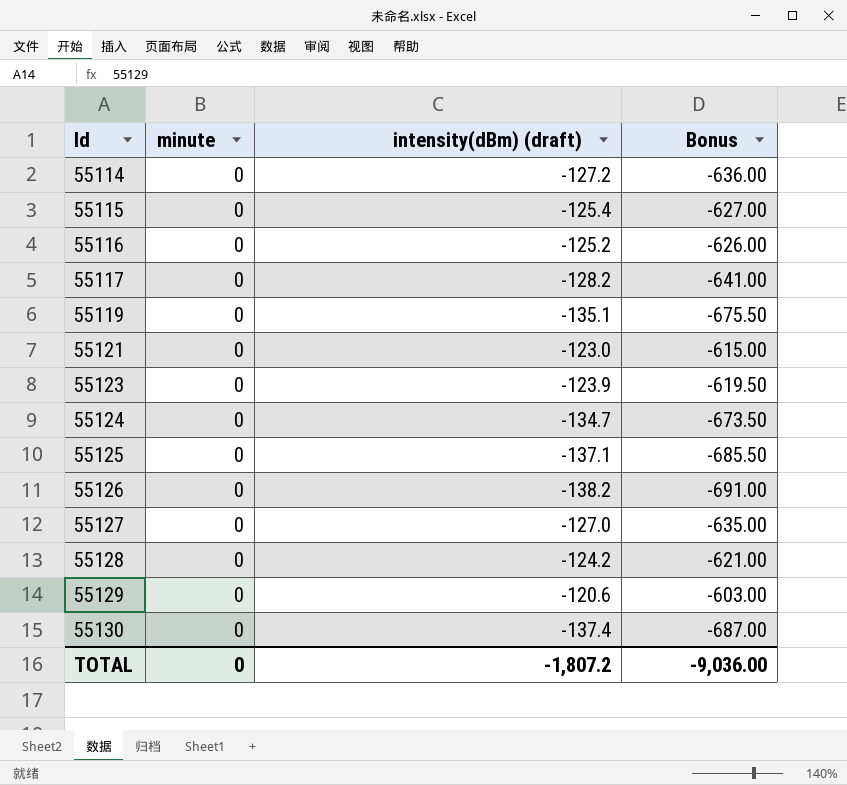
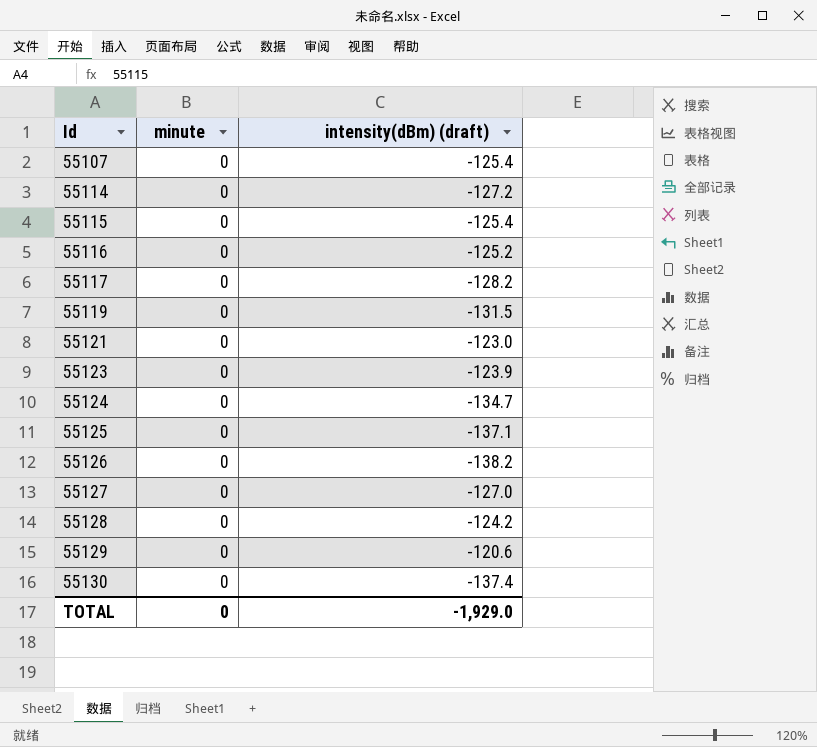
column Bonus | formula: [intensity(dBm) (draft)] * 5 -> none
row 55107: none -> 0 | -125.4
55119 | intensity(dBm) (draft): -135.1 -> -131.5
TOTAL | intensity(dBm) (draft): -1,807.2 -> -1,929.0

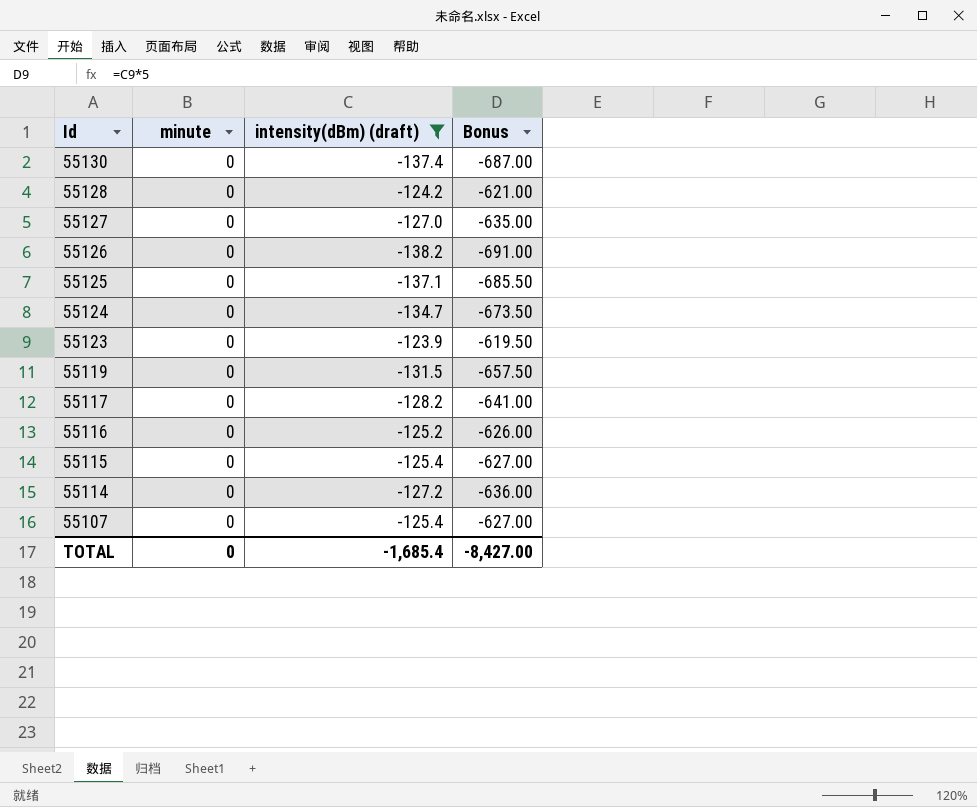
filter: none -> intensity(dBm) (draft) <= -123.9
row order: Id ascending -> Id descending
column Bonus | formula: none -> [intensity(dBm) (draft)] * 5
TOTAL | intensity(dBm) (draft): -1,929.0 -> -1,685.4

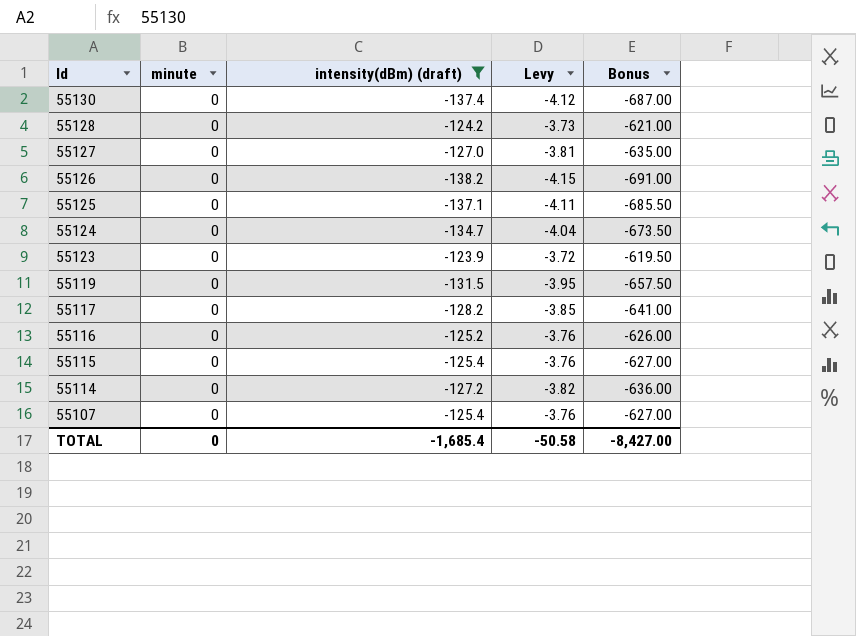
column Levy | formula: none -> [intensity(dBm) (draft)] * 0.03

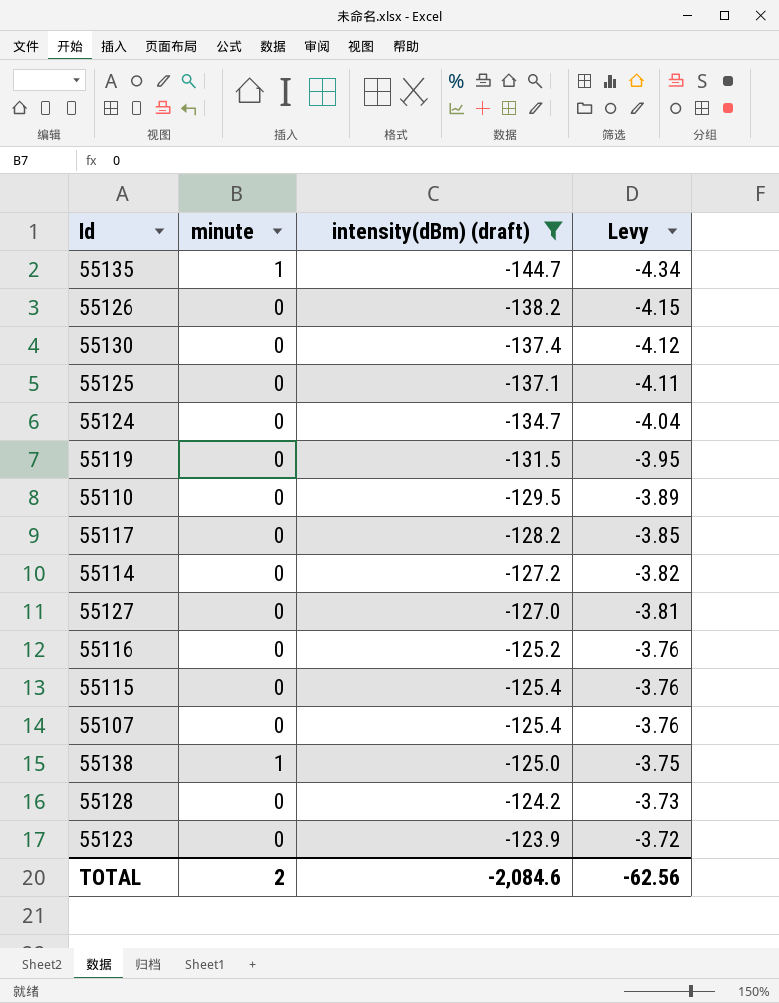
row order: Id descending -> Levy ascending
column Bonus | formula: [intensity(dBm) (draft)] * 5 -> none
row 55135: none -> 1 | -144.7 | -4.34
row 55110: none -> 0 | -129.5 | -3.89
row 55138: none -> 1 | -125.0 | -3.75
TOTAL | minute: 0 -> 2
TOTAL | intensity(dBm) (draft): -1,685.4 -> -2,084.6
TOTAL | Levy: -50.58 -> -62.56

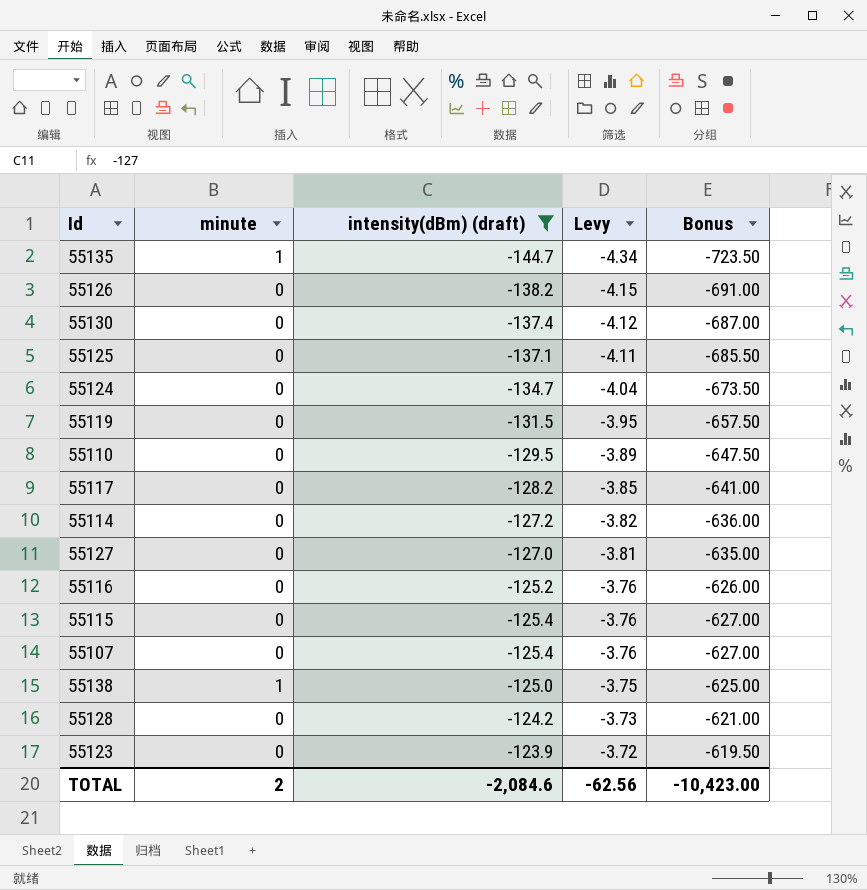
column Bonus | formula: none -> [intensity(dBm) (draft)] * 5

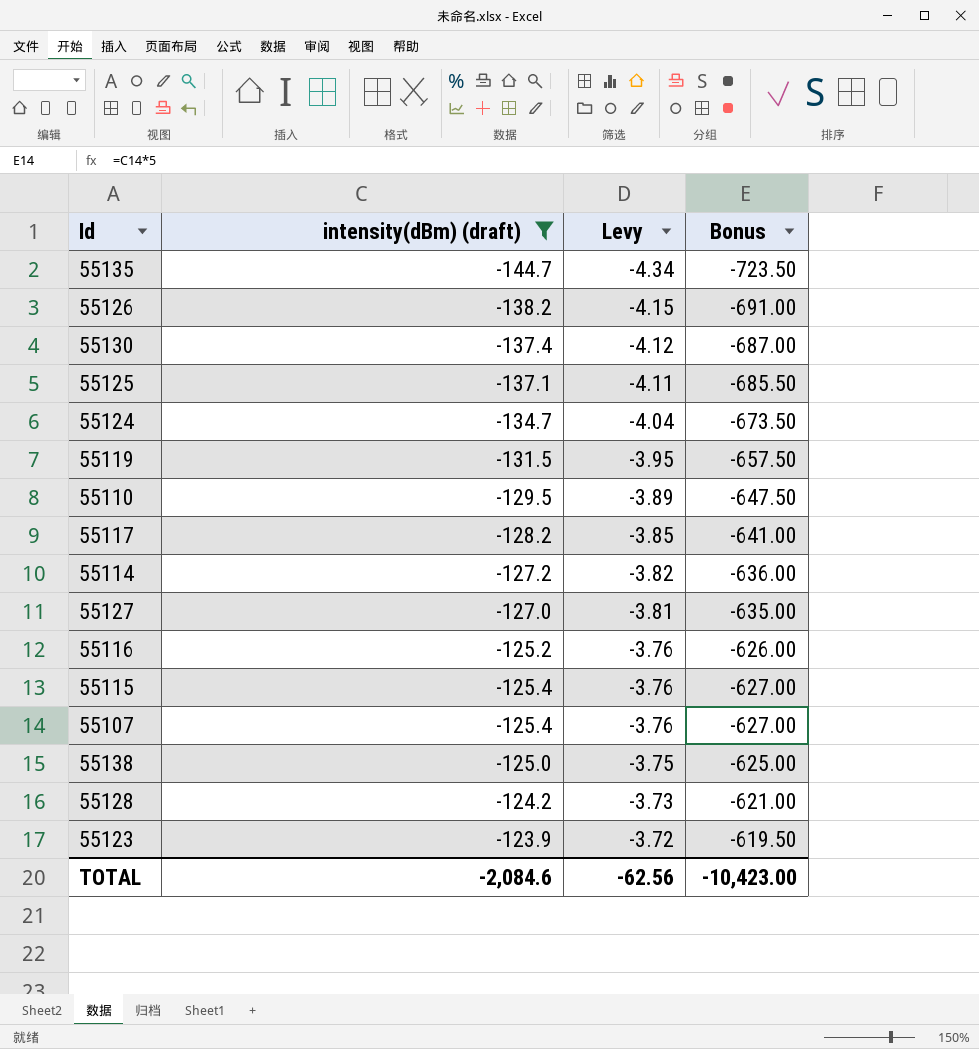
column minute | position: 2 -> none

